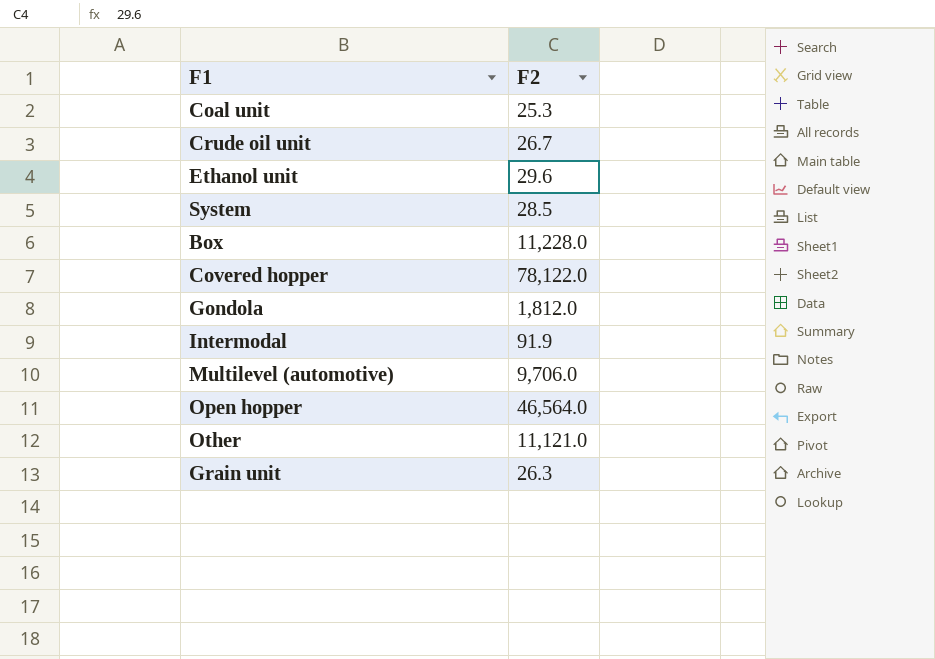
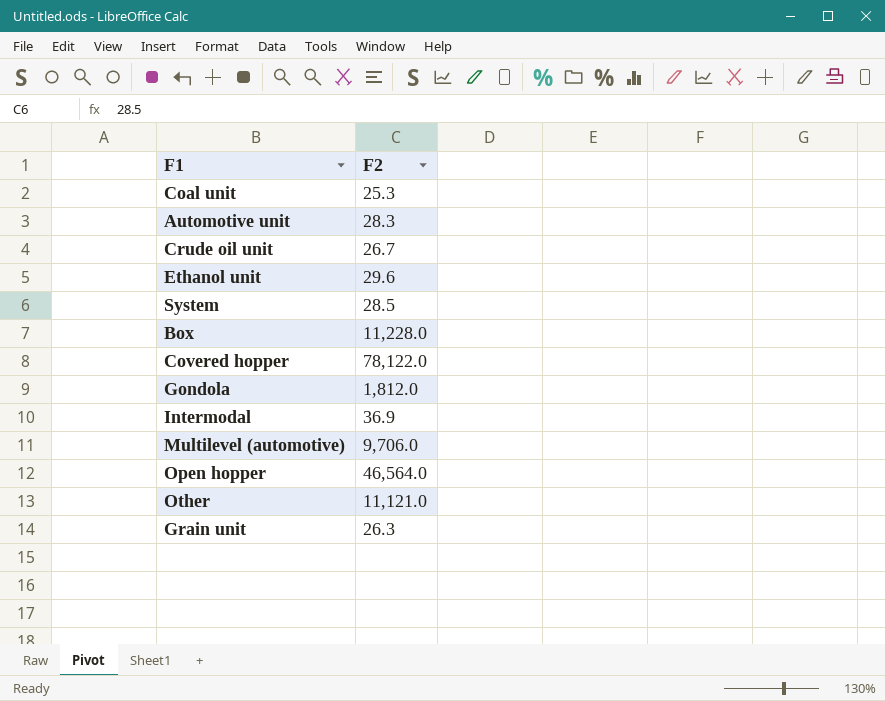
row Automotive unit: none -> 28.3
Intermodal | F2: 91.9 -> 36.9

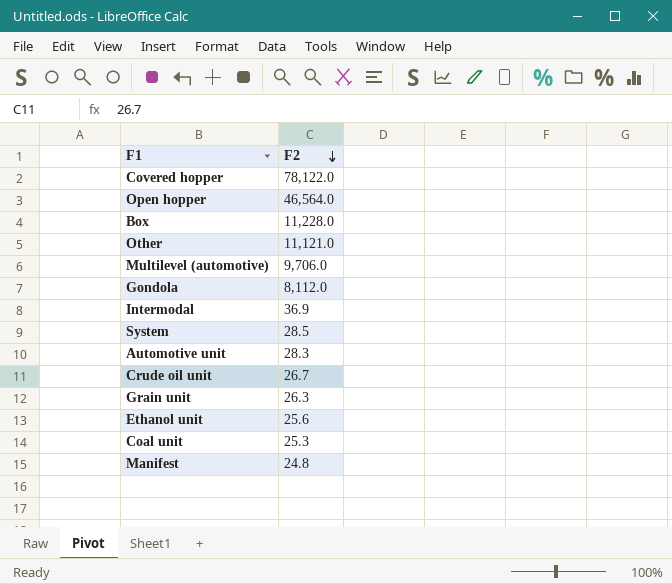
row order: none -> F2 descending
Gondola | F2: 1,812.0 -> 8,112.0
Ethanol unit | F2: 29.6 -> 25.6
row Manifest: none -> 24.8

